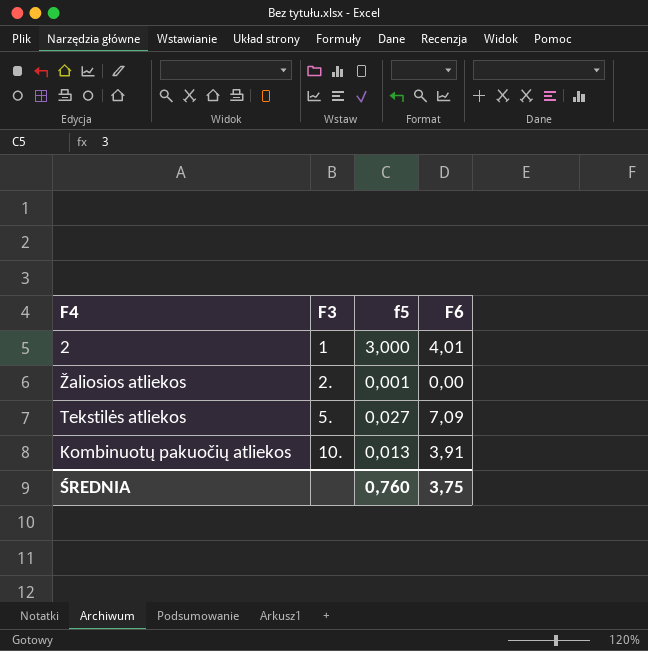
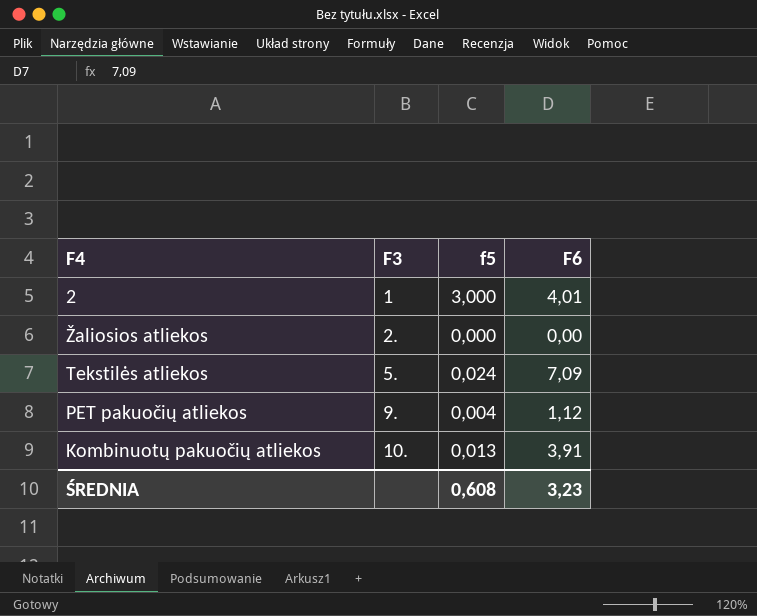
Žaliosios atliekos | f5: 0,001 -> 0,000
Tekstilės atliekos | f5: 0,027 -> 0,024
row PET pakuočių atliekos: none -> 9. | 0,004 | 1,12
ŚREDNIA | f5: 0,760 -> 0,608
ŚREDNIA | F6: 3,75 -> 3,23

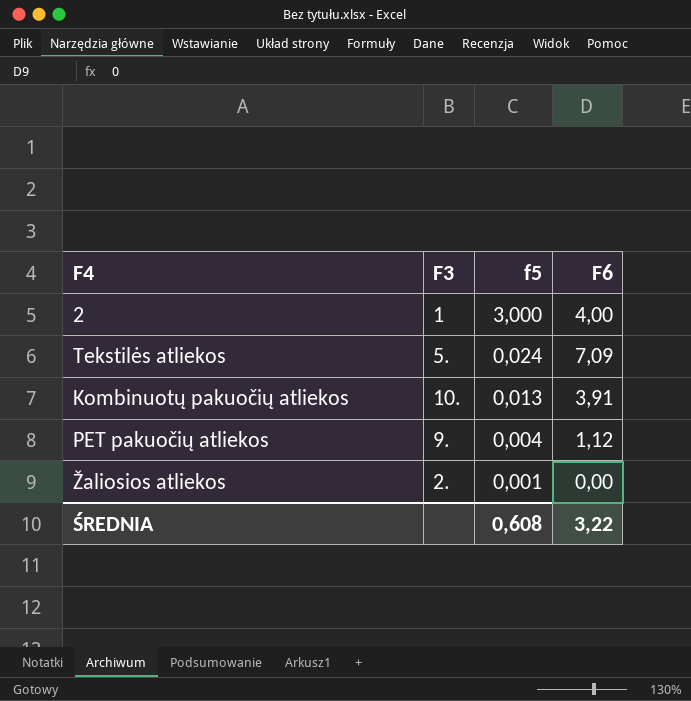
row order: F3 ascending -> f5 descending
2 | F6: 4,01 -> 4,00
Žaliosios atliekos | f5: 0,000 -> 0,001
ŚREDNIA | F6: 3,23 -> 3,22

